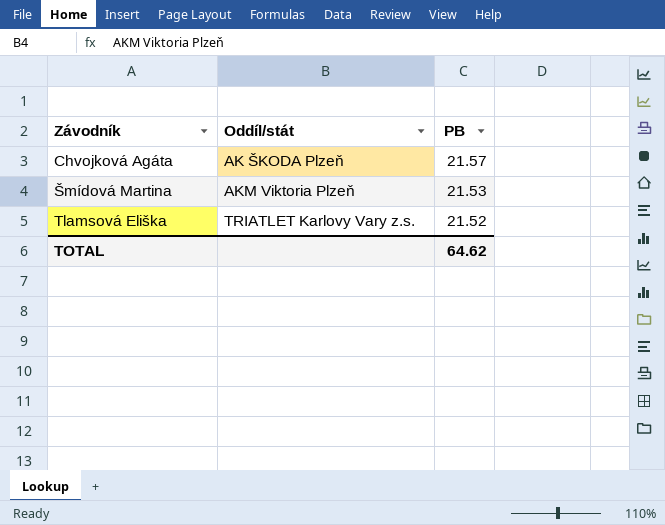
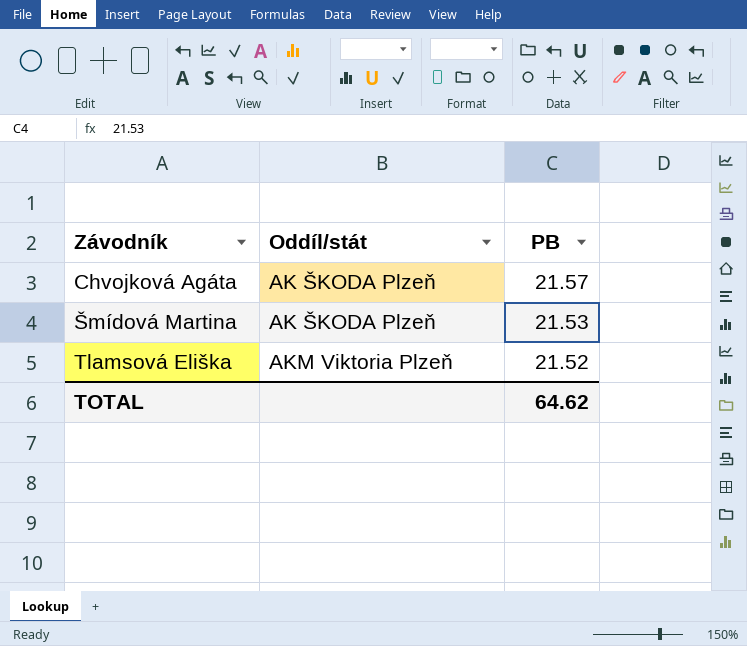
Šmídová Martina | Oddíl/stát: AKM Viktoria Plzeň -> AK ŠKODA Plzeň
Tlamsová Eliška | Oddíl/stát: TRIATLET Karlovy Vary z.s. -> AKM Viktoria Plzeň

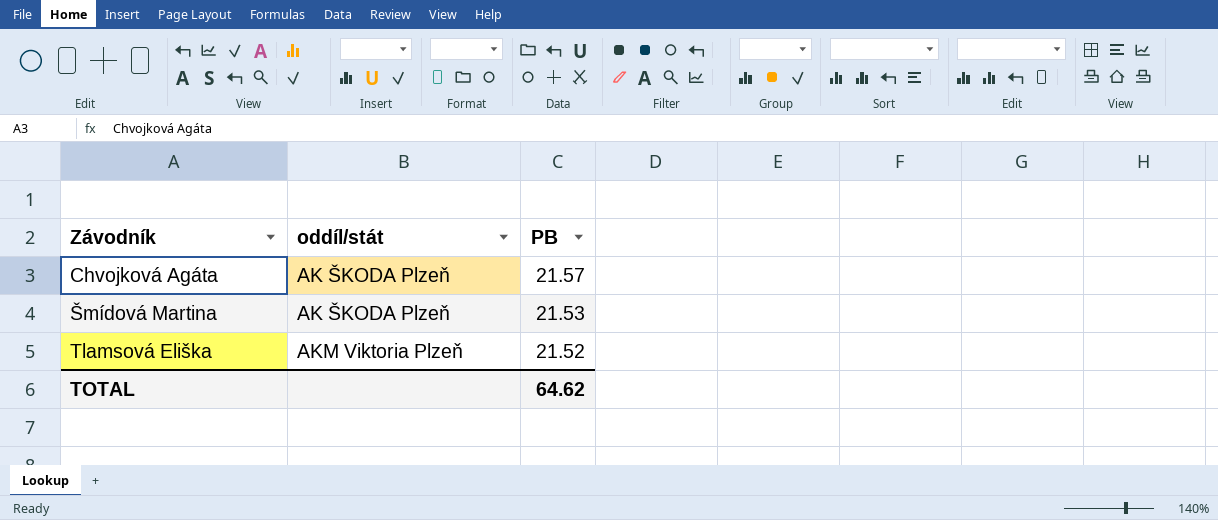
column name: Oddíl/stát -> oddíl/stát

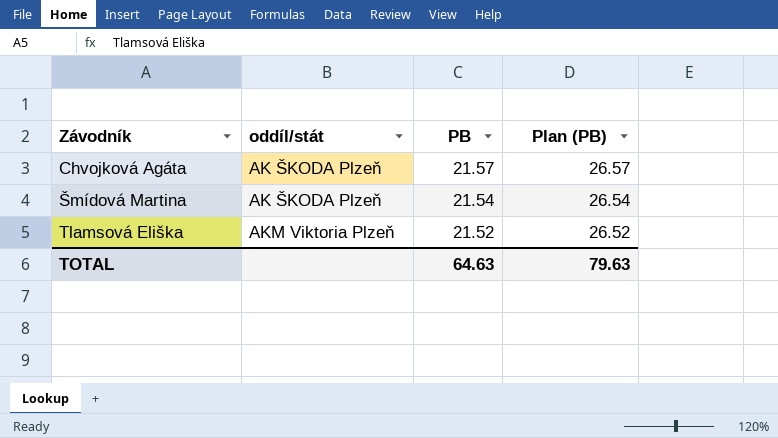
column Plan (PB) | formula: none -> [PB] + 5
Šmídová Martina | PB: 21.53 -> 21.54
TOTAL | PB: 64.62 -> 64.63

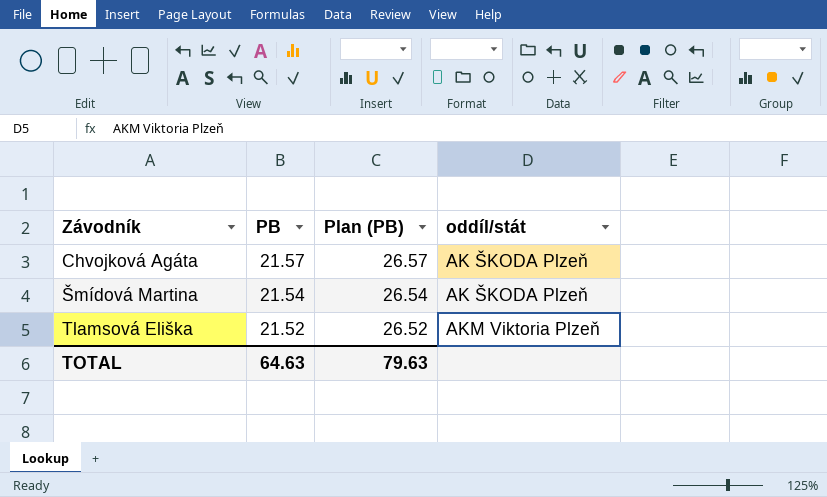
column oddíl/stát | position: 2 -> 4

